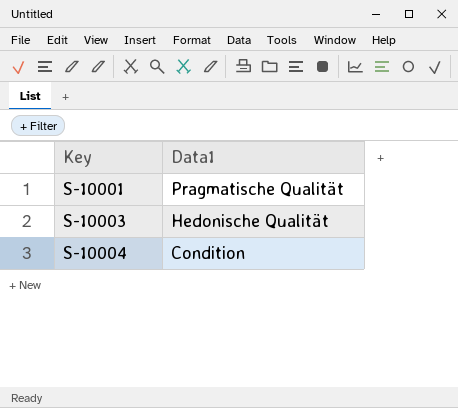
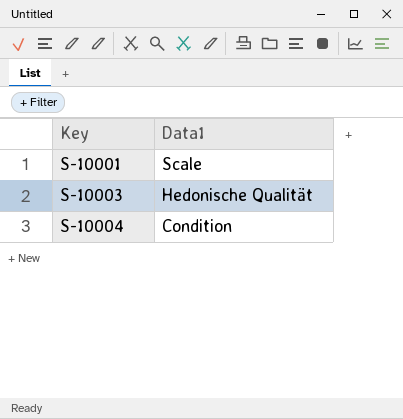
S-10001 | Data1: Pragmatische Qualität -> Scale

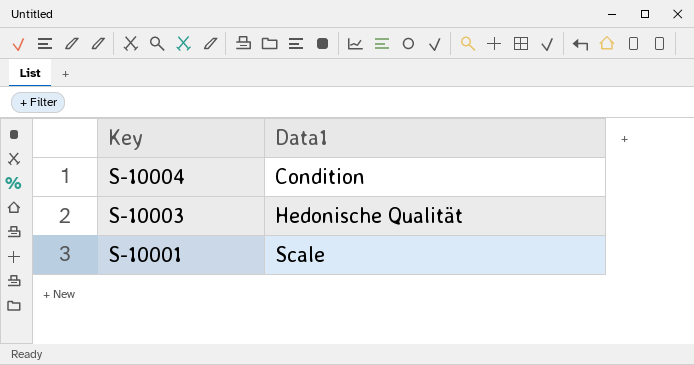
row order: Key ascending -> Key descending

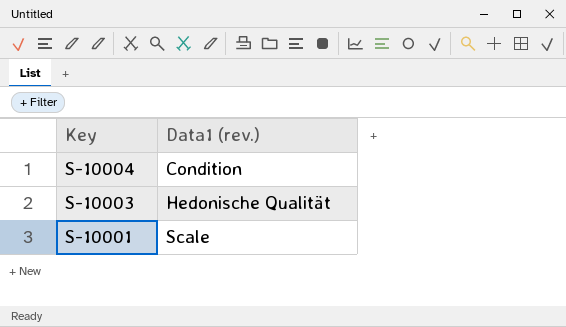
column name: Data1 -> Data1 (rev.)

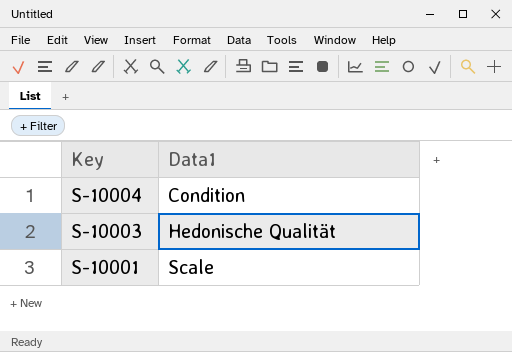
column name: Data1 (rev.) -> Data1

